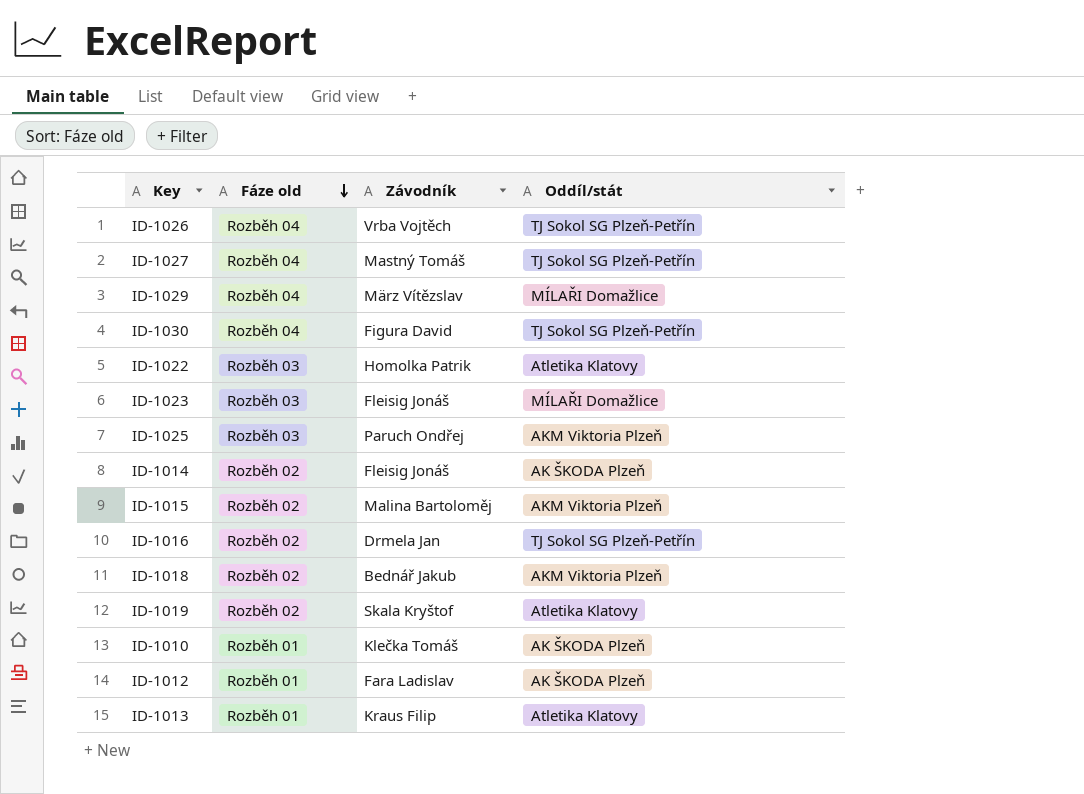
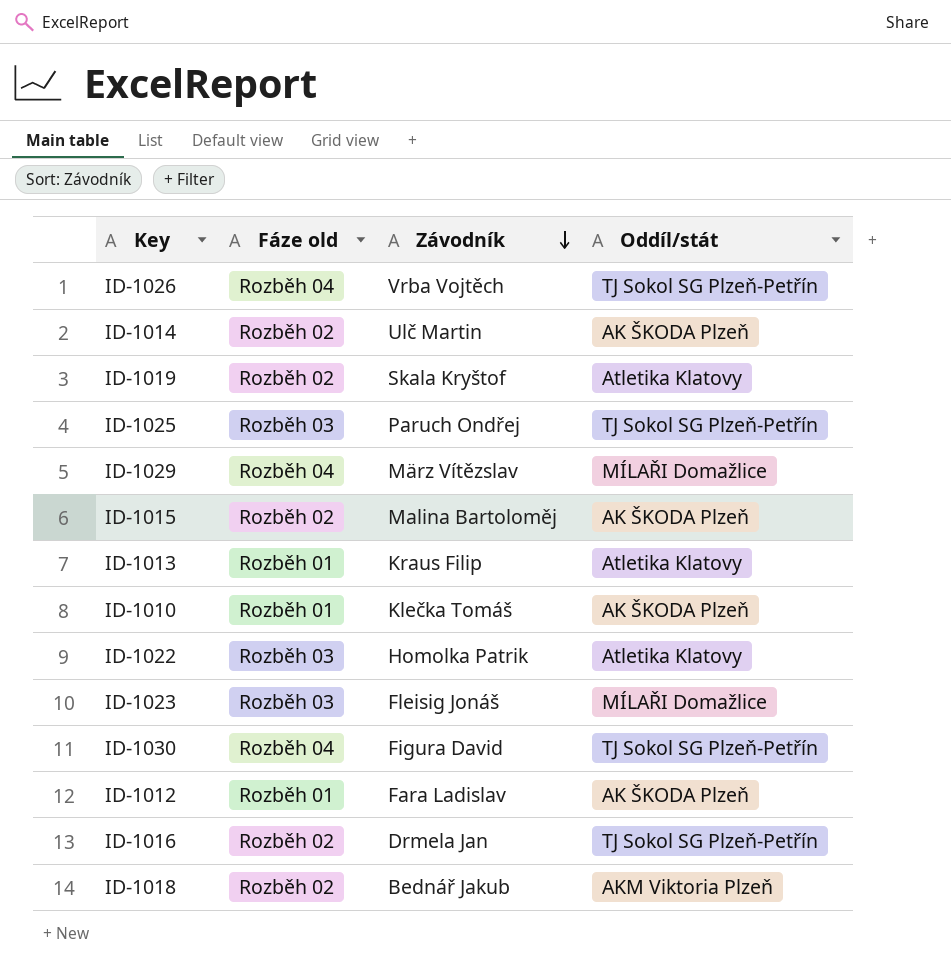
row order: Fáze old descending -> Závodník descending
row ID-1027: Rozběh 04 | Mastný Tomáš | TJ Sokol SG Plzeň-Petřín -> none
ID-1014 | Závodník: Fleisig Jonáš -> Ulč Martin
ID-1025 | Oddíl/stát: AKM Viktoria Plzeň -> TJ Sokol SG Plzeň-Petřín
ID-1015 | Oddíl/stát: AKM Viktoria Plzeň -> AK ŠKODA Plzeň

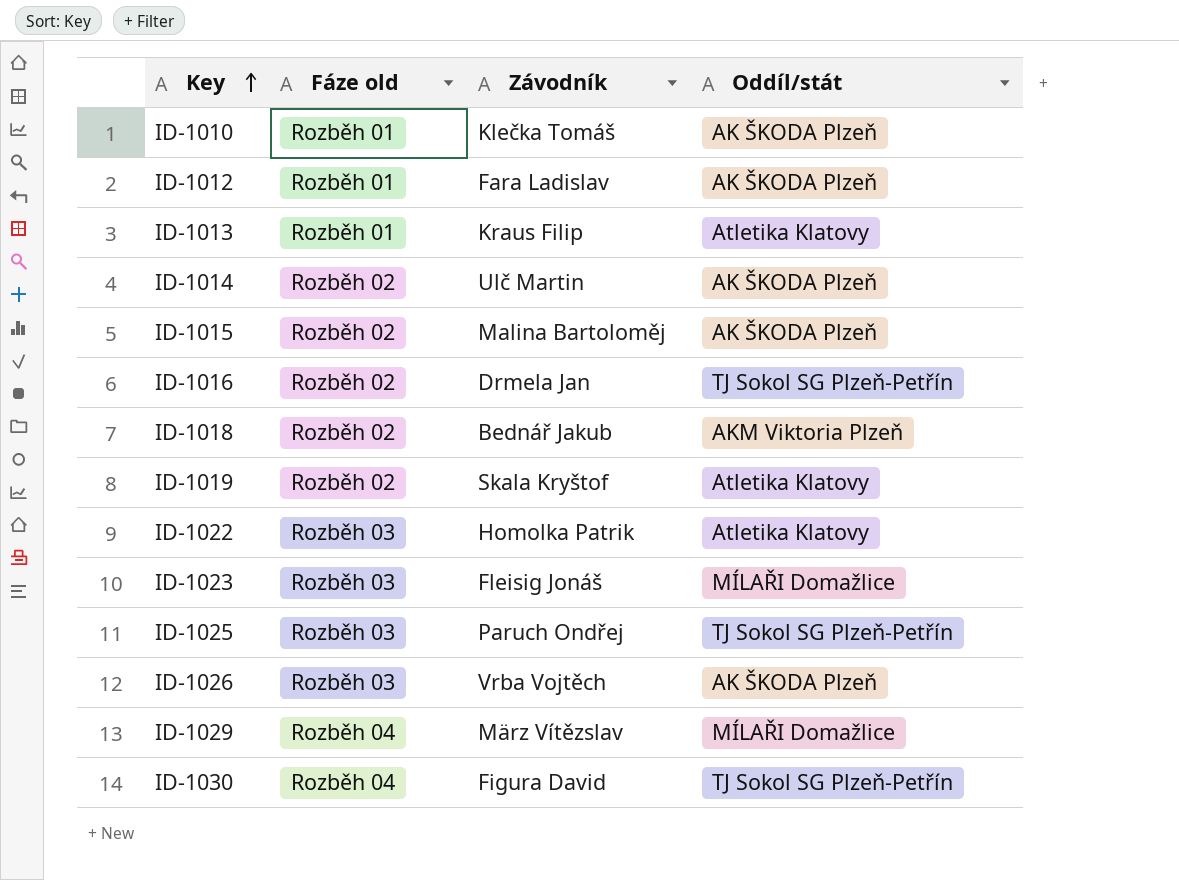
row order: Závodník descending -> Key ascending
ID-1026 | Fáze old: Rozběh 04 -> Rozběh 03
ID-1026 | Oddíl/stát: TJ Sokol SG Plzeň-Petřín -> AK ŠKODA Plzeň

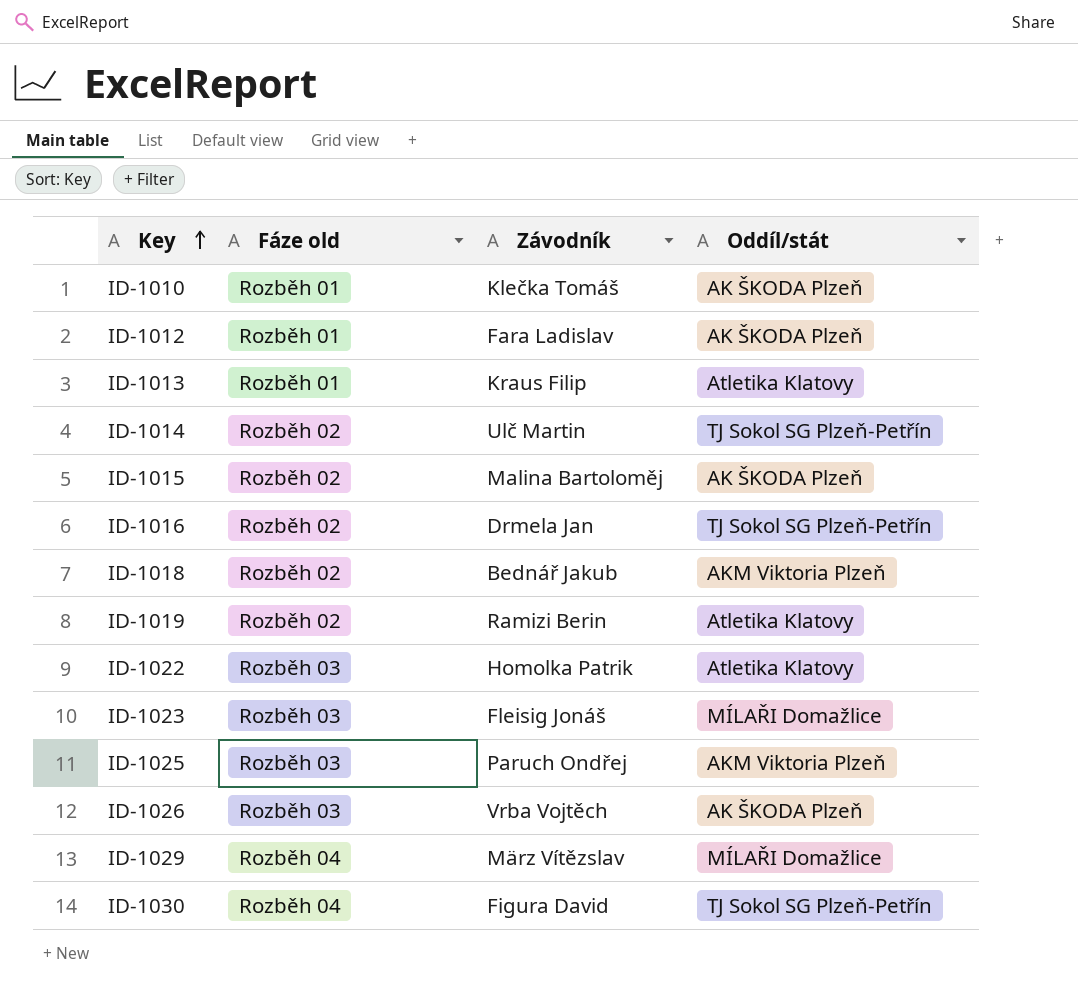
ID-1014 | Oddíl/stát: AK ŠKODA Plzeň -> TJ Sokol SG Plzeň-Petřín
ID-1019 | Závodník: Skala Kryštof -> Ramizi Berin
ID-1025 | Oddíl/stát: TJ Sokol SG Plzeň-Petřín -> AKM Viktoria Plzeň

